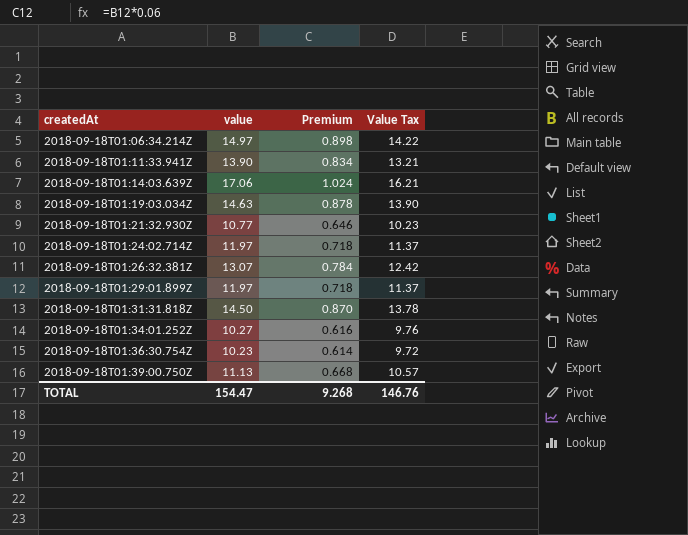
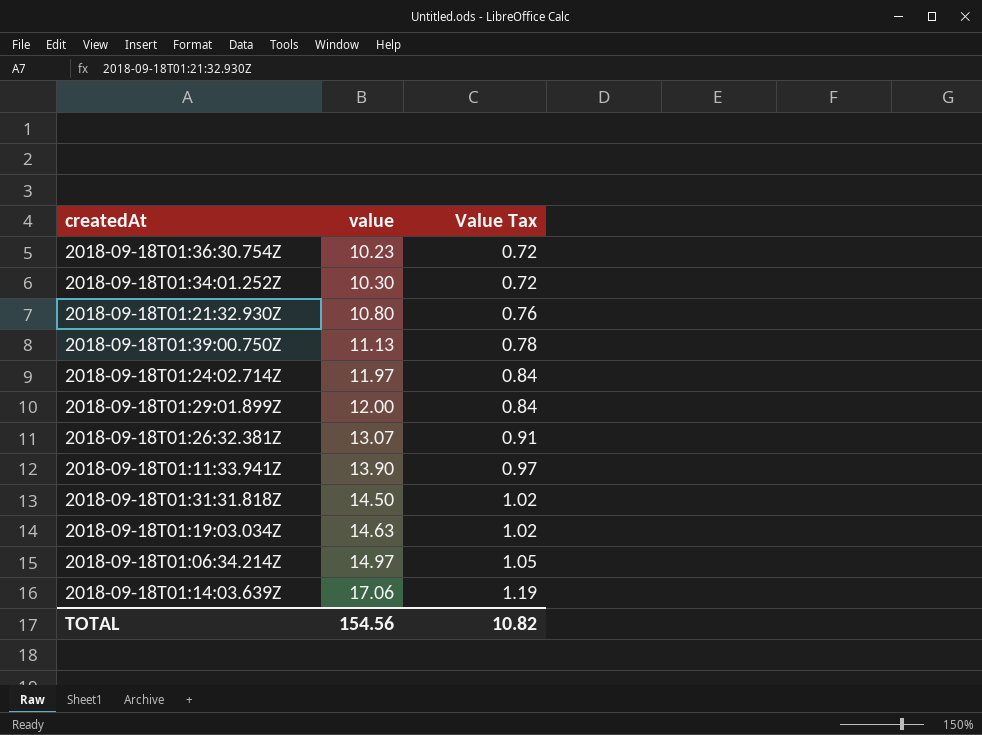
row order: createdAt ascending -> value ascending
column Premium | formula: [value] * 0.06 -> none
column Value Tax | formula: [value] * 0.95 -> [value] * 0.07
2018-09-18T01:34:01.252Z | value: 10.27 -> 10.30
2018-09-18T01:21:32.930Z | value: 10.77 -> 10.80
2018-09-18T01:29:01.899Z | value: 11.97 -> 12.00
TOTAL | value: 154.47 -> 154.56
TOTAL | Value Tax: 146.76 -> 10.82

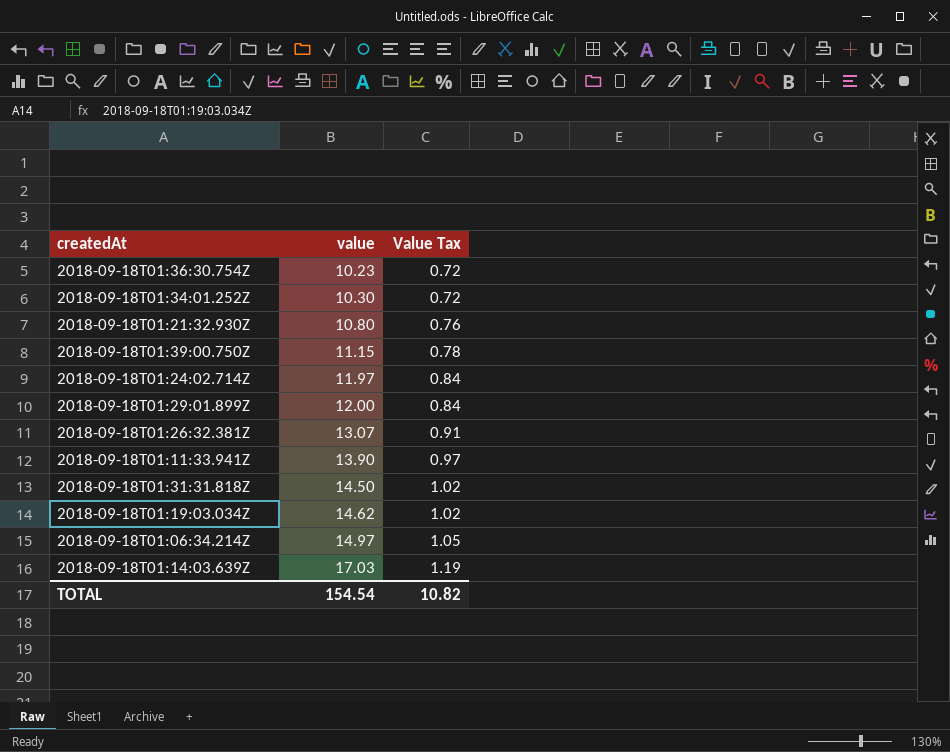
2018-09-18T01:39:00.750Z | value: 11.13 -> 11.15
2018-09-18T01:19:03.034Z | value: 14.63 -> 14.62
2018-09-18T01:14:03.639Z | value: 17.06 -> 17.03
TOTAL | value: 154.56 -> 154.54

